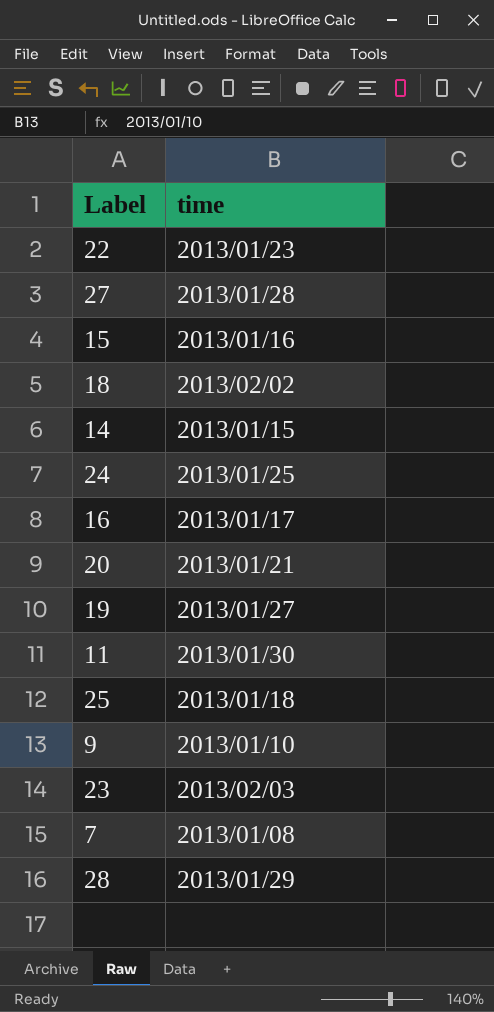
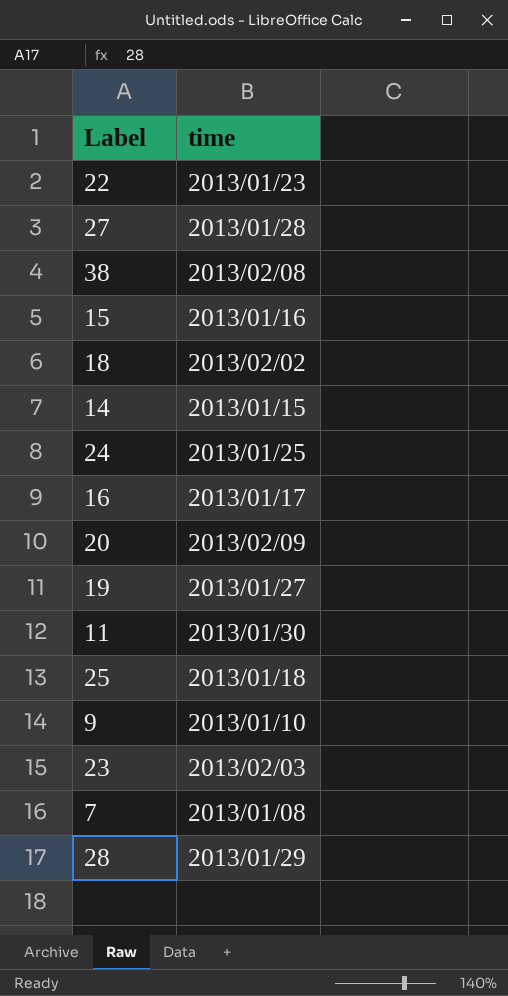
row 38: none -> 2013/02/08
20 | time: 2013/01/21 -> 2013/02/09

